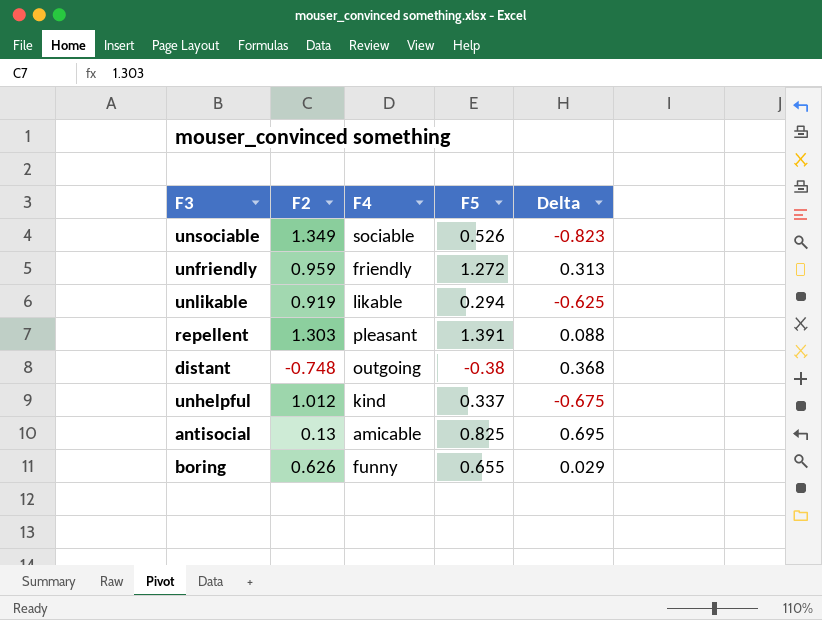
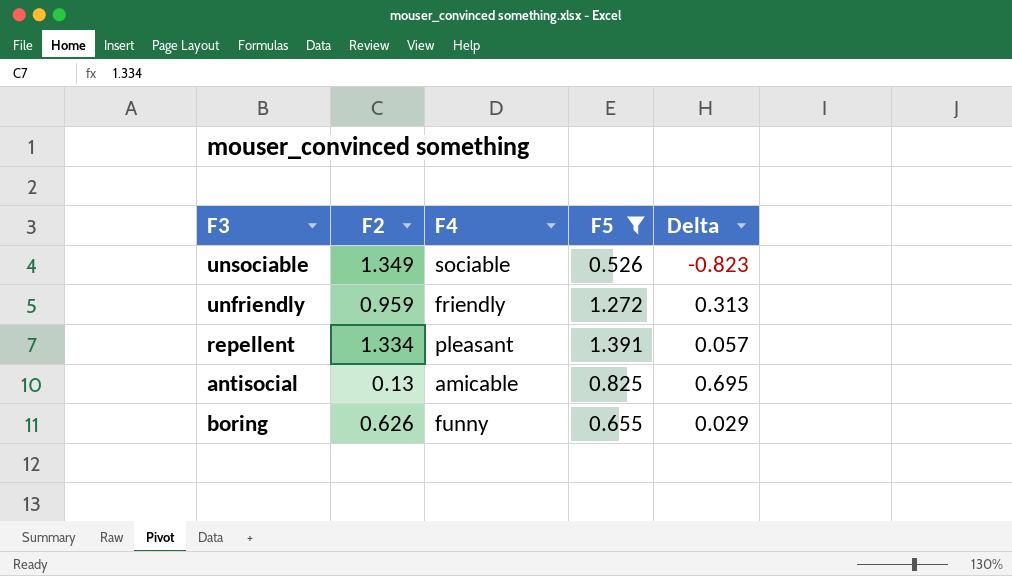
filter: none -> F5 >= 0.526
repellent | F2: 1.303 -> 1.334
repellent | Delta: 0.088 -> 0.057

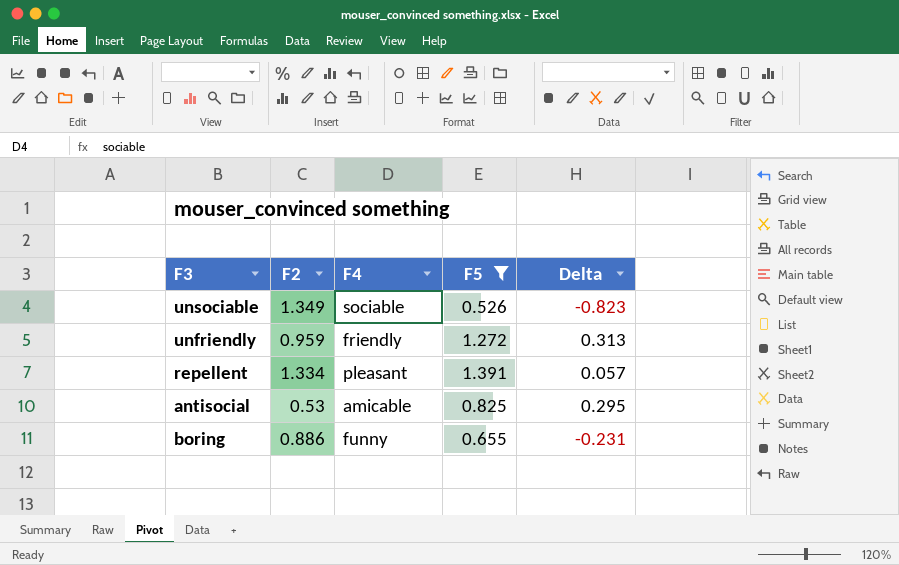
antisocial | F2: 0.13 -> 0.53
antisocial | Delta: 0.695 -> 0.295
boring | F2: 0.626 -> 0.886
boring | Delta: 0.029 -> -0.231

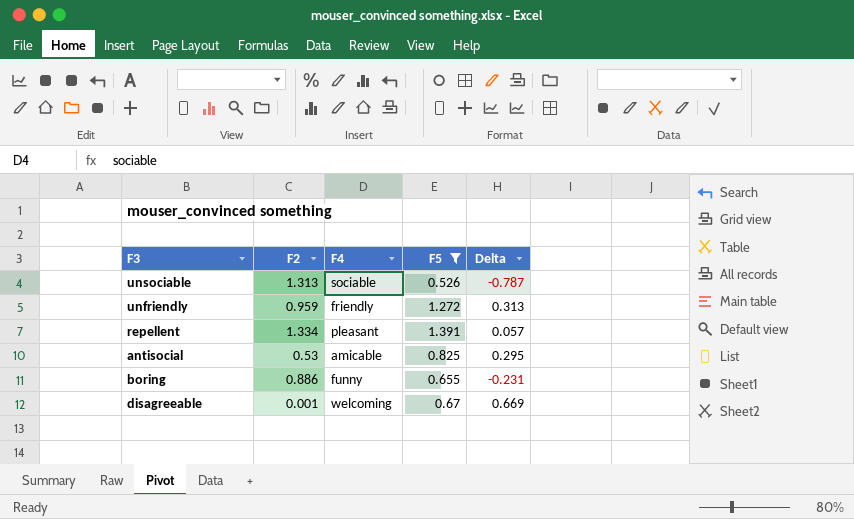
unsociable | F2: 1.349 -> 1.313
unsociable | Delta: -0.823 -> -0.787
row disagreeable: none -> 0.001 | welcoming | 0.67 | 0.669

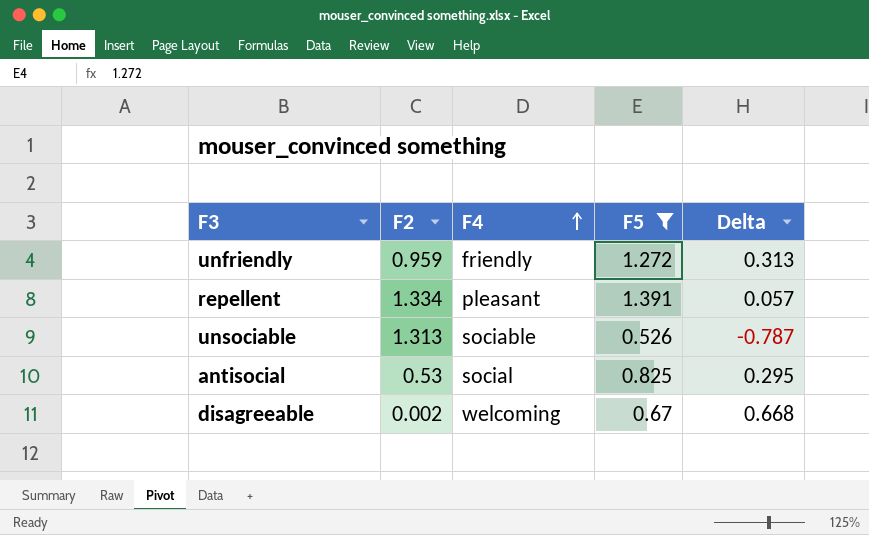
row order: none -> F4 ascending
row boring: 0.886 | funny | 0.655 | -0.231 -> none
antisocial | F4: amicable -> social
disagreeable | F2: 0.001 -> 0.002
disagreeable | Delta: 0.669 -> 0.668

